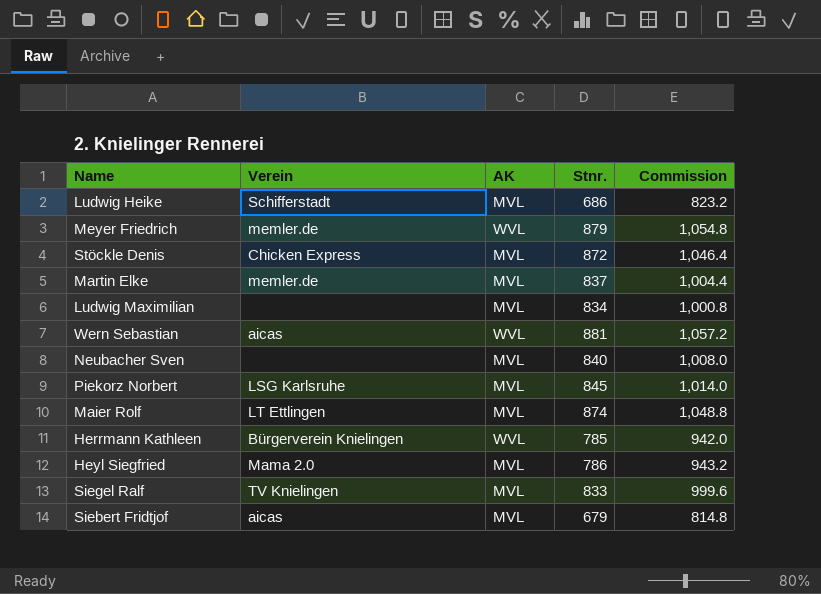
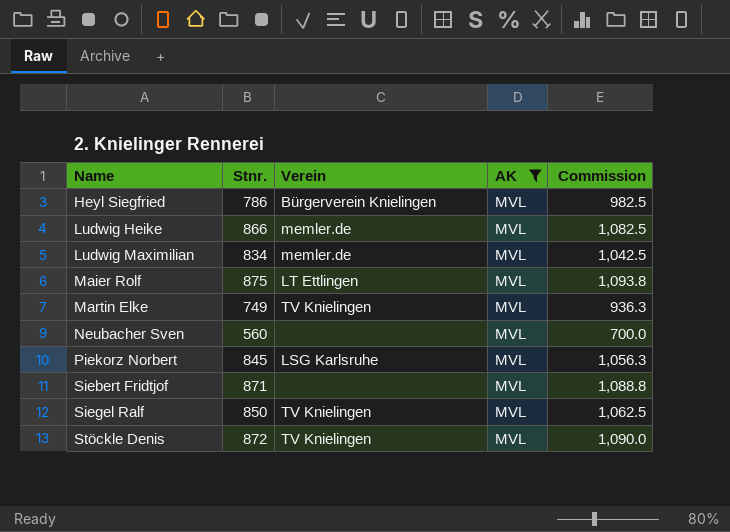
filter: none -> AK = MVL
row order: none -> Name ascending
column Stnr. | position: 4 -> 2
column Commission | formula: [Stnr.] * 1.2 -> [Stnr.] * 1.25
Heyl Siegfried | Verein: Mama 2.0 -> Bürgerverein Knielingen
Ludwig Heike | Stnr.: 686 -> 866
Ludwig Heike | Verein: Schifferstadt -> memler.de
Ludwig Maximilian | Verein: none -> memler.de
Maier Rolf | Stnr.: 874 -> 875
Martin Elke | Stnr.: 837 -> 749
Martin Elke | Verein: memler.de -> TV Knielingen
Neubacher Sven | Stnr.: 840 -> 560
Siebert Fridtjof | Stnr.: 679 -> 871
Siebert Fridtjof | Verein: aicas -> none
Siegel Ralf | Stnr.: 833 -> 850
Stöckle Denis | Verein: Chicken Express -> TV Knielingen

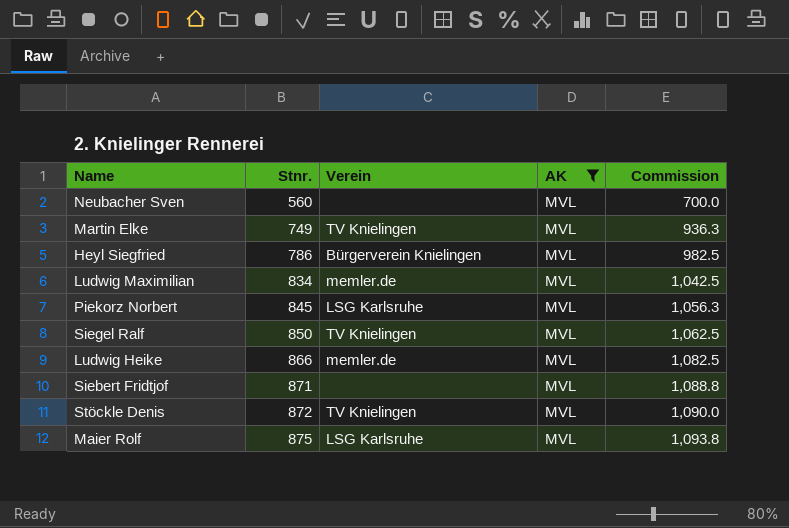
row order: Name ascending -> Stnr. ascending
Maier Rolf | Verein: LT Ettlingen -> LSG Karlsruhe

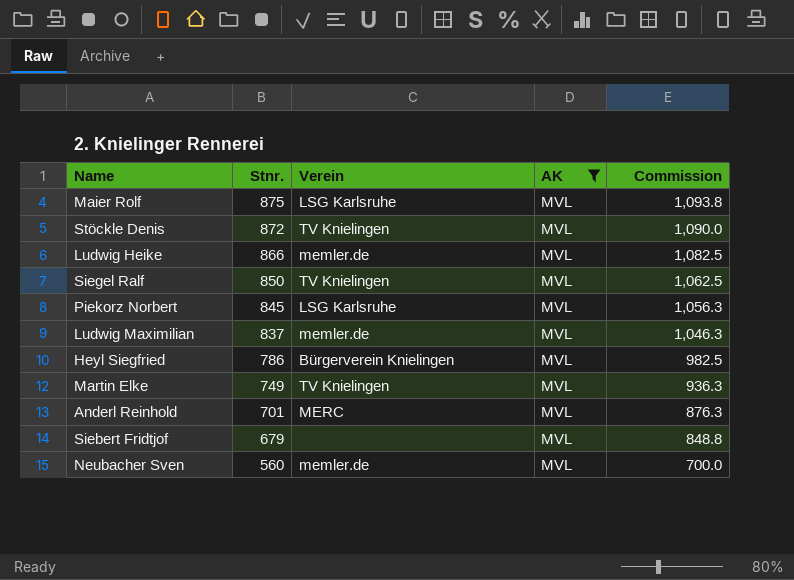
row order: Stnr. ascending -> Stnr. descending
Ludwig Maximilian | Stnr.: 834 -> 837
Ludwig Maximilian | Commission: 1,042.5 -> 1,046.3
row Anderl Reinhold: none -> 701 | MERC | MVL | 876.3
Siebert Fridtjof | Stnr.: 871 -> 679
Siebert Fridtjof | Commission: 1,088.8 -> 848.8
Neubacher Sven | Verein: none -> memler.de

